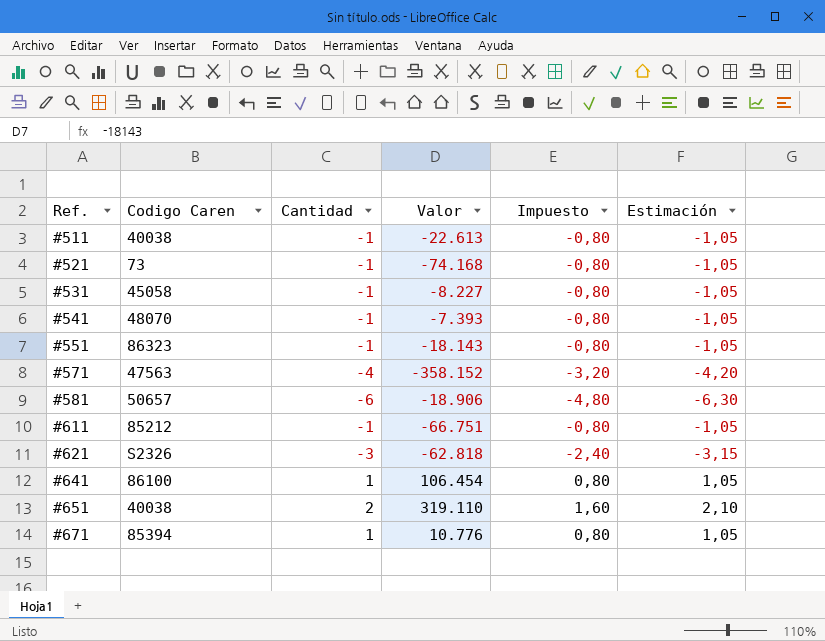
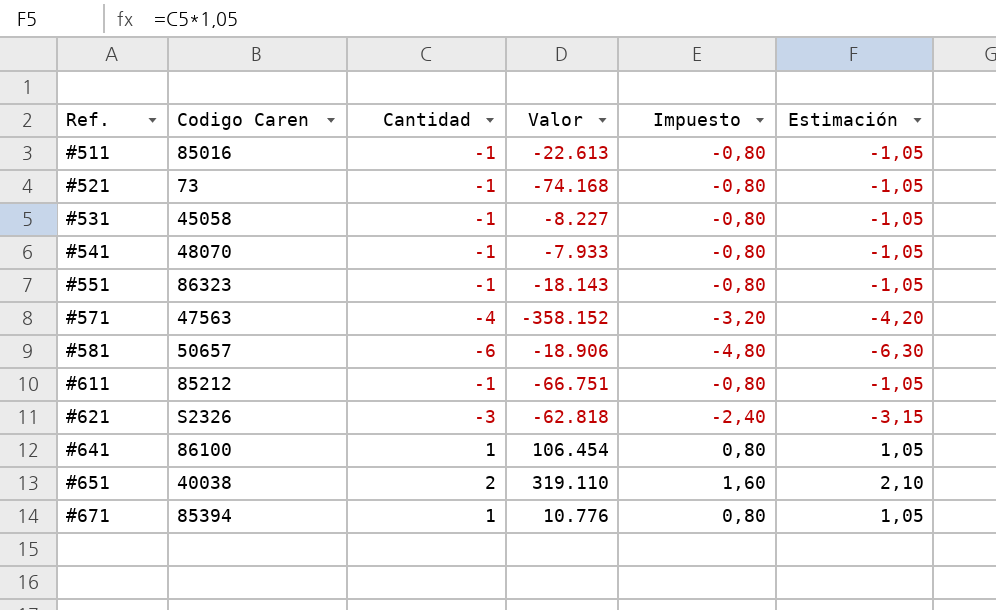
#511 | Codigo Caren: 40038 -> 85016
#541 | Valor: -7.393 -> -7.933

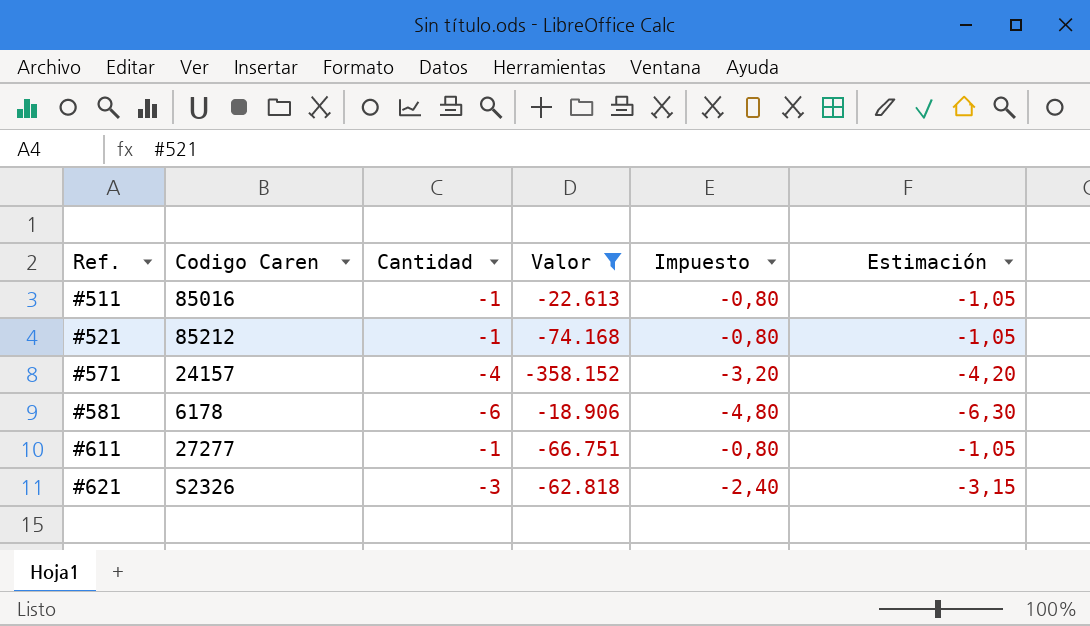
filter: none -> Valor <= -18.906
#521 | Codigo Caren: 73 -> 85212
#571 | Codigo Caren: 47563 -> 24157
#581 | Codigo Caren: 50657 -> 6178
#611 | Codigo Caren: 85212 -> 27277

